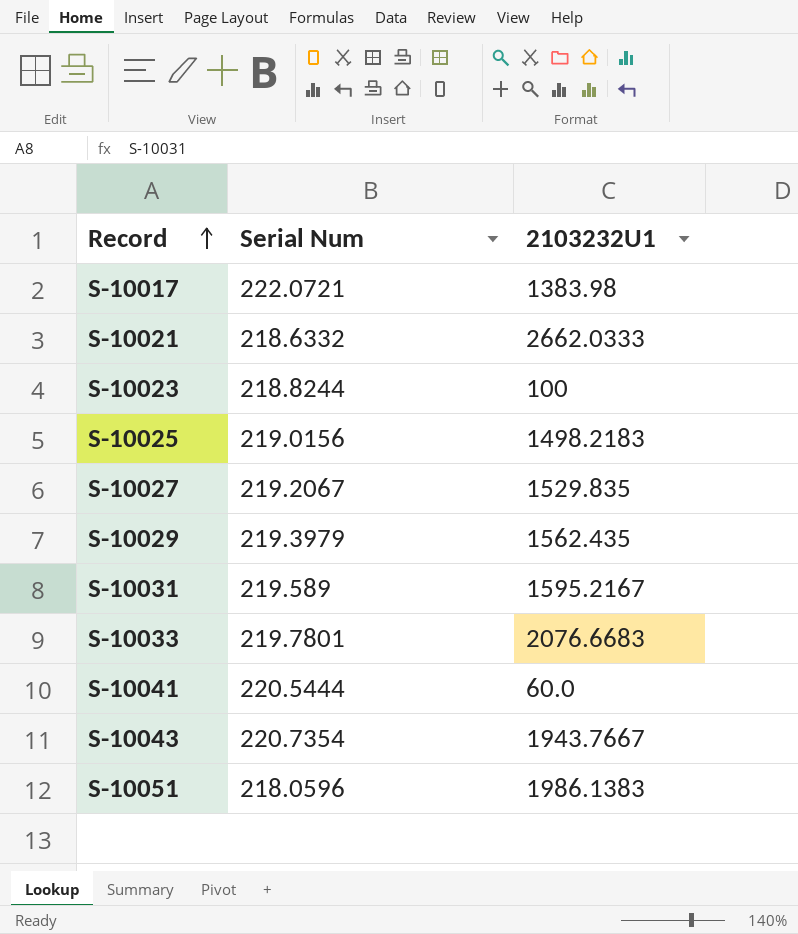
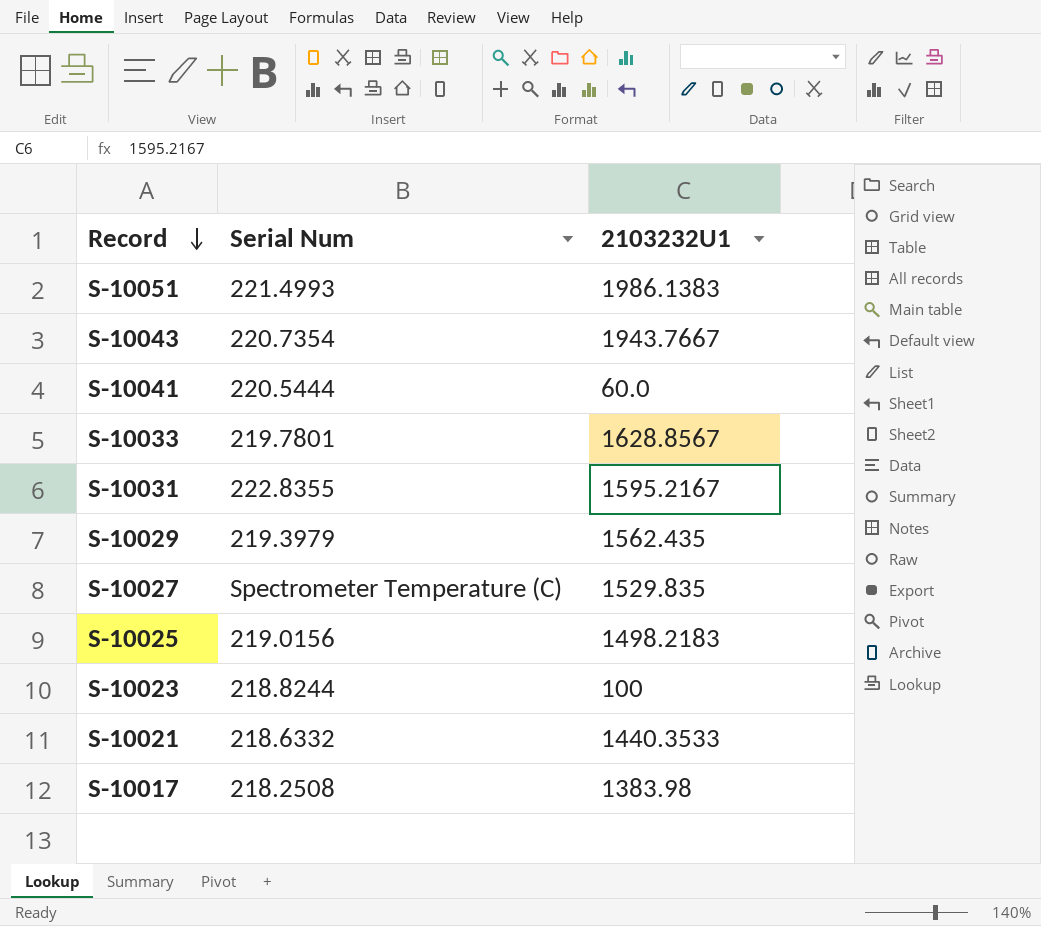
row order: Record ascending -> Record descending
S-10051 | Serial Num: 218.0596 -> 221.4993
S-10033 | 2103232U1: 2076.6683 -> 1628.8567
S-10031 | Serial Num: 219.589 -> 222.8355
S-10027 | Serial Num: 219.2067 -> Spectrometer Temperature (C)
S-10021 | 2103232U1: 2662.0333 -> 1440.3533
S-10017 | Serial Num: 222.0721 -> 218.2508

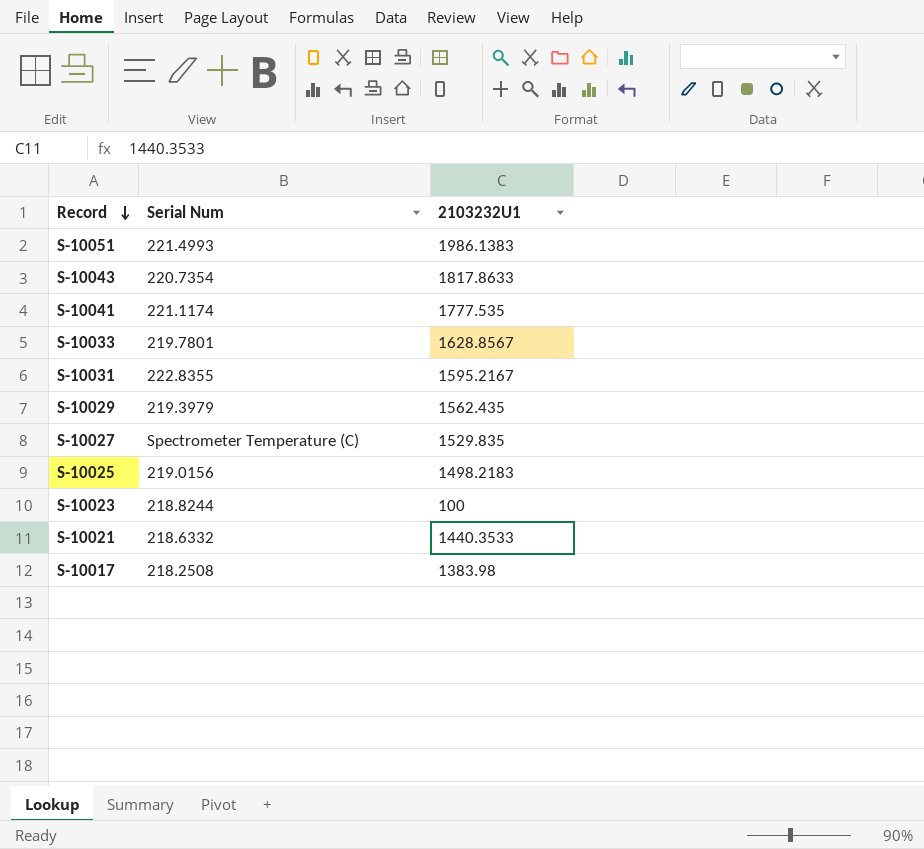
S-10043 | 2103232U1: 1943.7667 -> 1817.8633
S-10041 | Serial Num: 220.5444 -> 221.1174
S-10041 | 2103232U1: 60.0 -> 1777.535

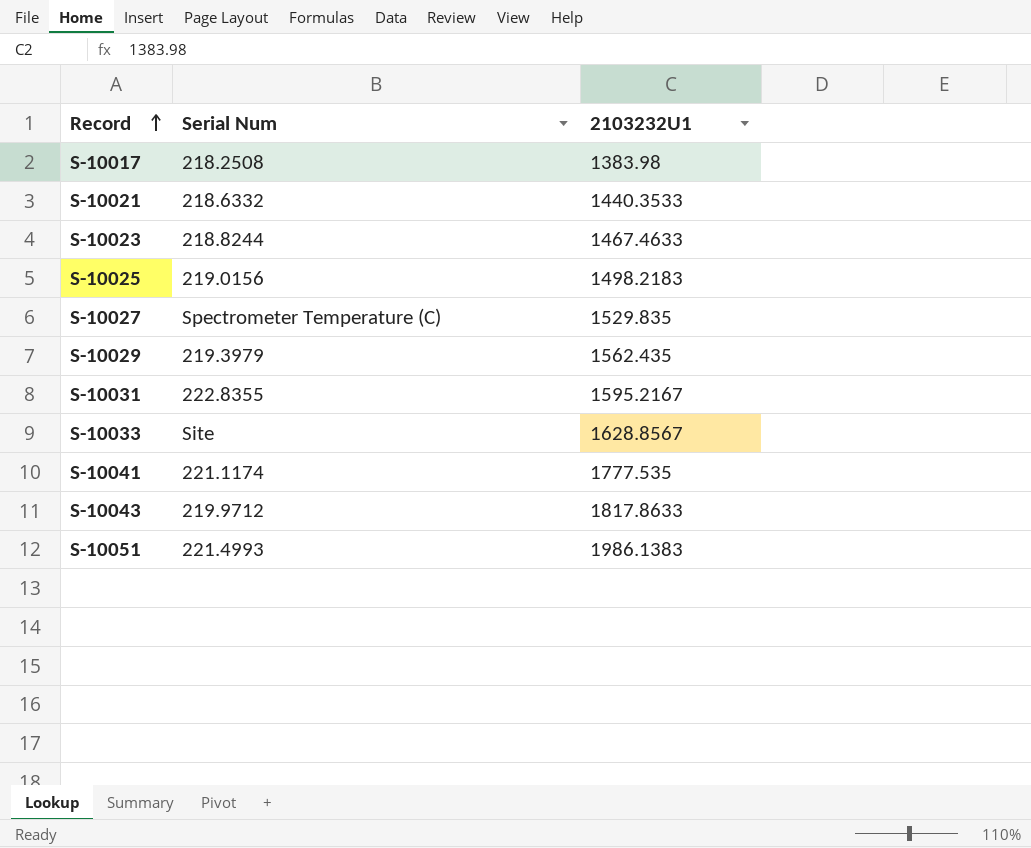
row order: Record descending -> Record ascending
S-10023 | 2103232U1: 100 -> 1467.4633
S-10033 | Serial Num: 219.7801 -> Site
S-10043 | Serial Num: 220.7354 -> 219.9712

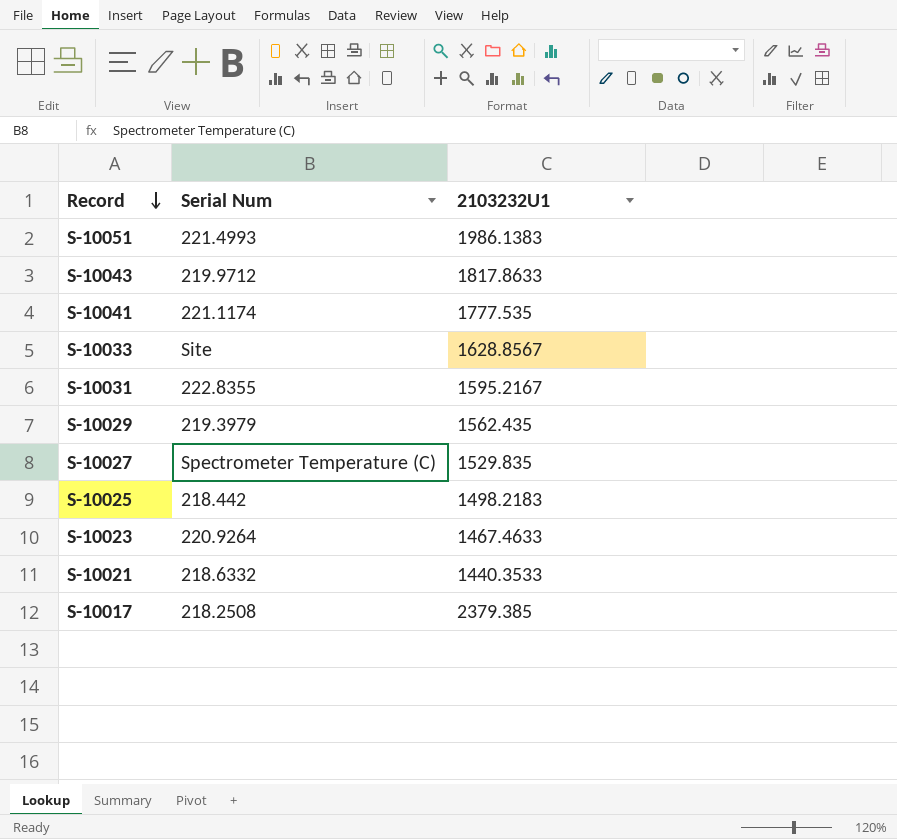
row order: Record ascending -> Record descending
S-10025 | Serial Num: 219.0156 -> 218.442
S-10023 | Serial Num: 218.8244 -> 220.9264
S-10017 | 2103232U1: 1383.98 -> 2379.385

